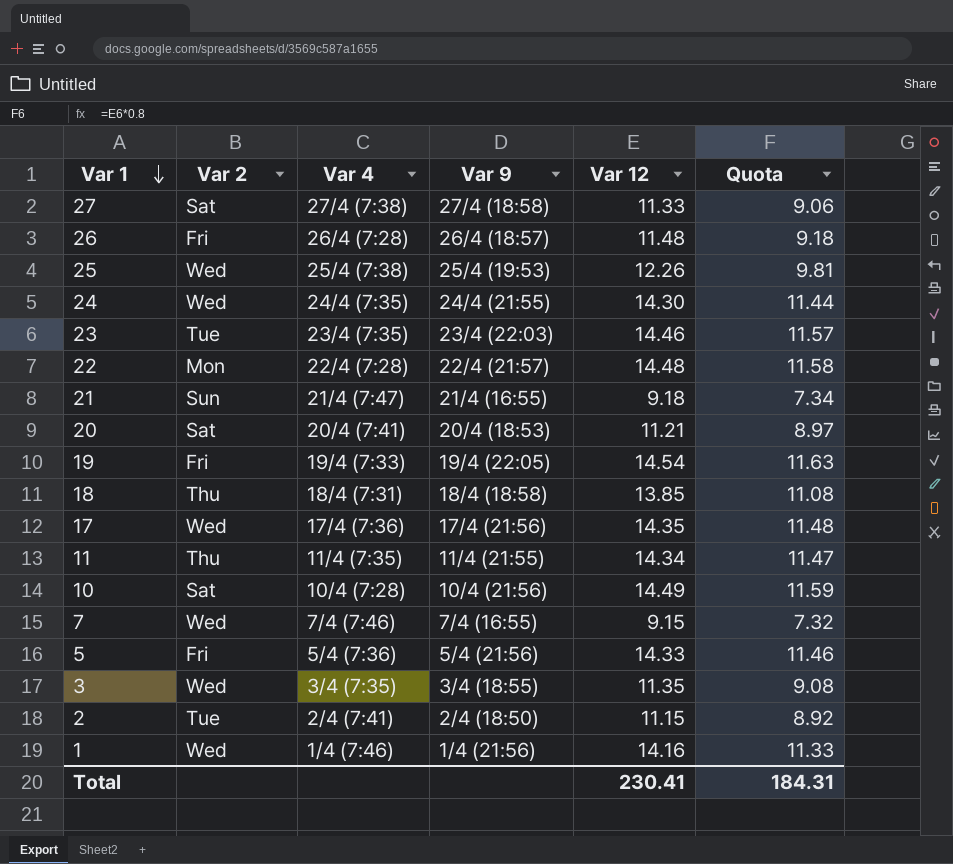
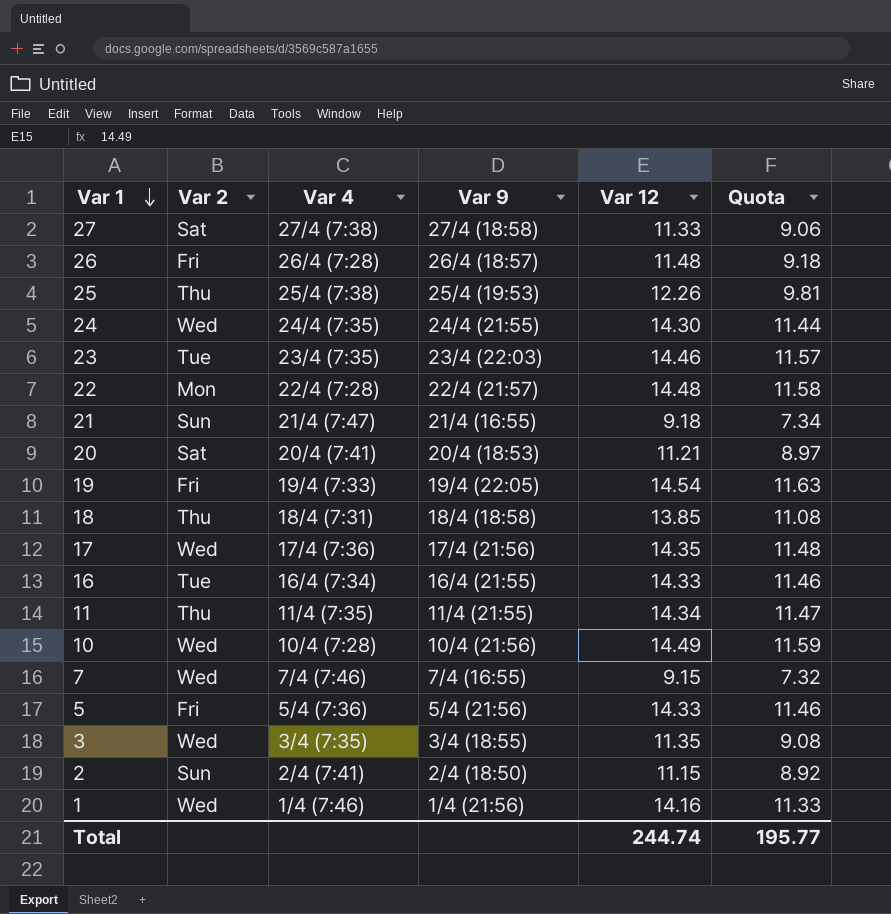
25 | Var 2: Wed -> Thu
row 16: none -> Tue | 16/4 (7:34) | 16/4 (21:55) | 14.33 | 11.46
10 | Var 2: Sat -> Wed
2 | Var 2: Tue -> Sun
Total | Var 12: 230.41 -> 244.74
Total | Quota: 184.31 -> 195.77

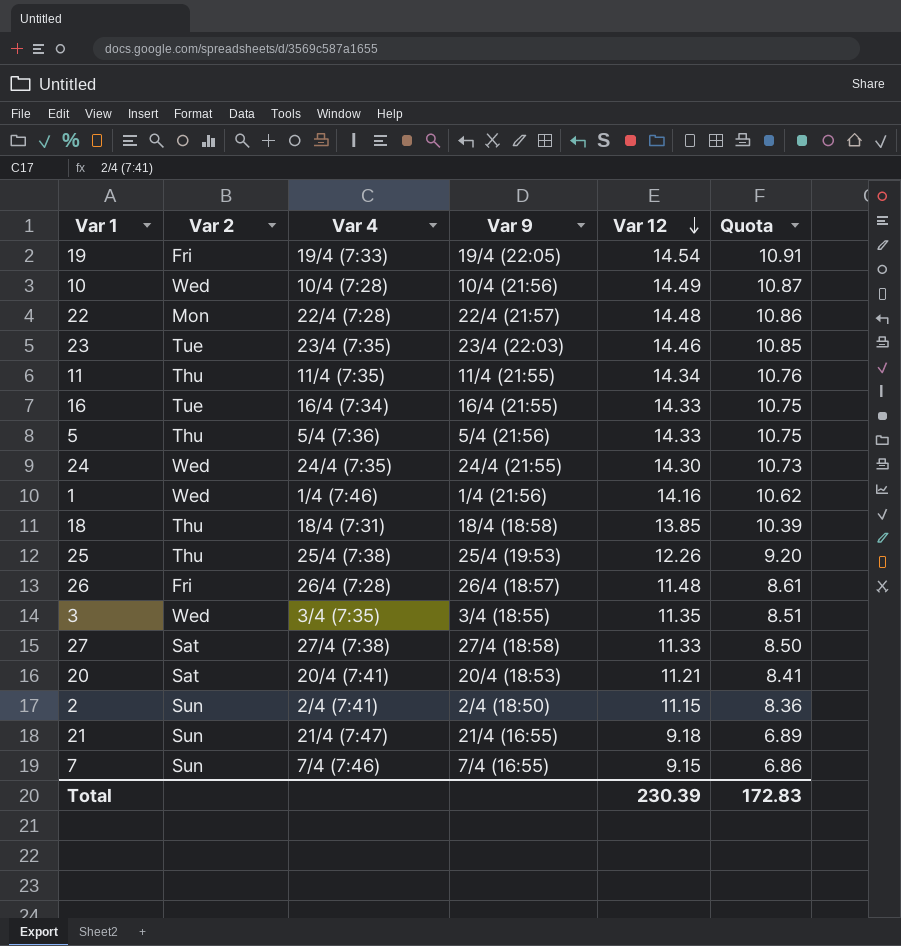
row order: Var 1 descending -> Var 12 descending
column Quota | formula: [Var 12] * 0.8 -> [Var 12] * 0.75
row 17: Wed | 17/4 (7:36) | 17/4 (21:56) | 14.35 | 11.48 -> none
5 | Var 2: Fri -> Thu
7 | Var 2: Wed -> Sun
Total | Var 12: 244.74 -> 230.39
Total | Quota: 195.77 -> 172.83

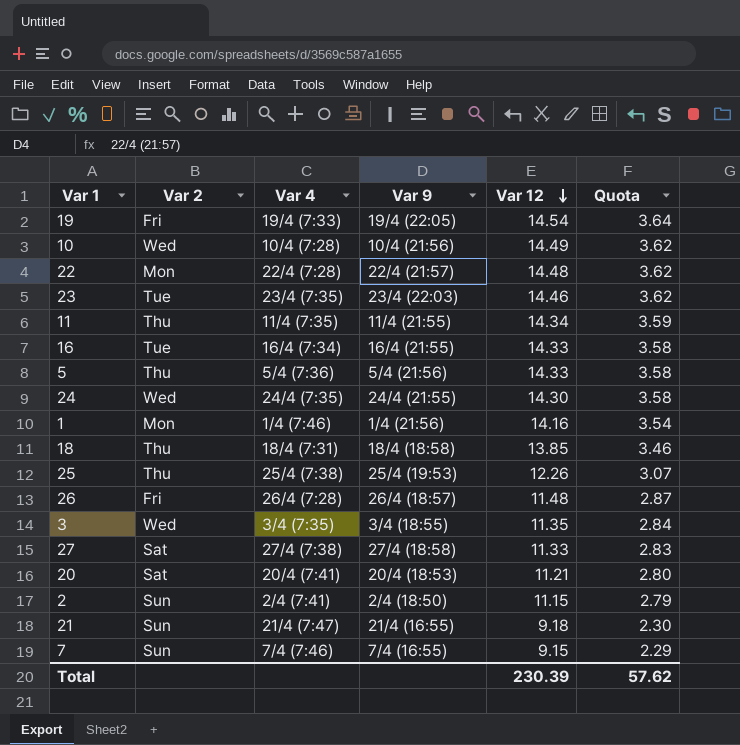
column Quota | formula: [Var 12] * 0.75 -> [Var 12] * 0.25
1 | Var 2: Wed -> Mon
Total | Quota: 172.83 -> 57.62

